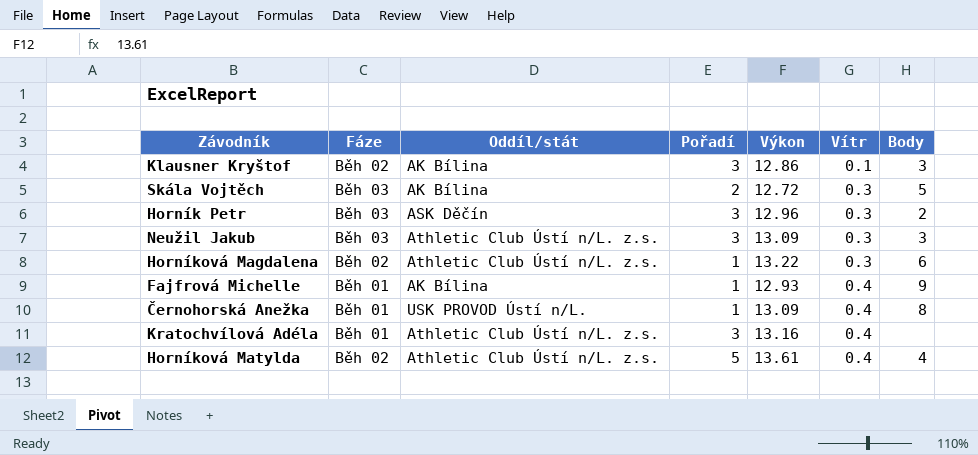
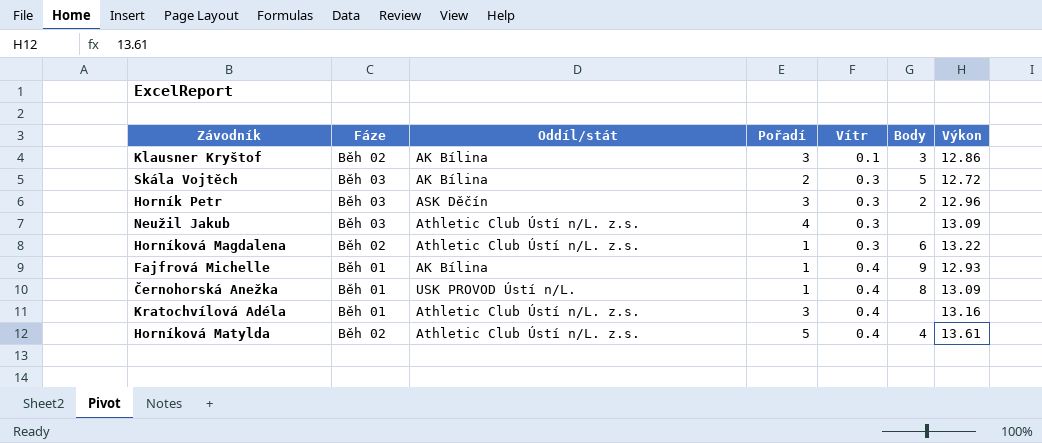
column Výkon | position: 5 -> 7
Neužil Jakub | Pořadí: 3 -> 4
Neužil Jakub | Body: 3 -> none

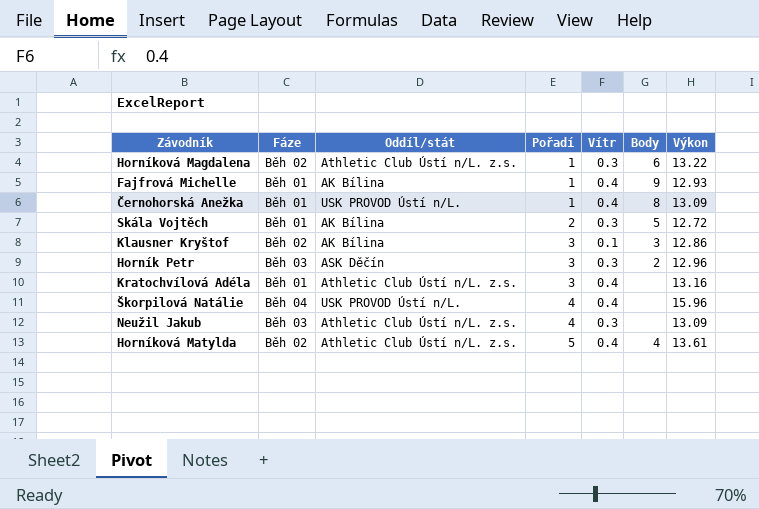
row order: Vítr ascending -> Pořadí ascending
Skála Vojtěch | Fáze: Běh 03 -> Běh 01
row Škorpilová Natálie: none -> Běh 04 | USK PROVOD Ústí n/L. | 4 | 0.4 | none | 15.96

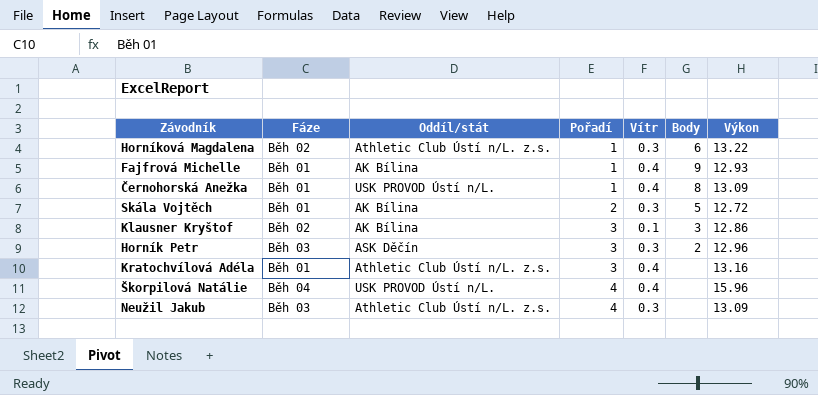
row Horníková Matylda: Běh 02 | Athletic Club Ústí n/L. z.s. | 5 | 0.4 | 4 | 13.61 -> none

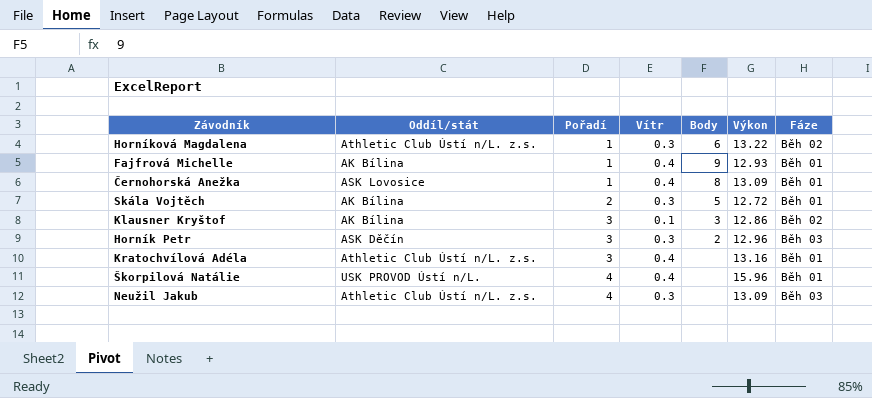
column Fáze | position: 2 -> 7
Černohorská Anežka | Oddíl/stát: USK PROVOD Ústí n/L. -> ASK Lovosice
Škorpilová Natálie | Fáze: Běh 04 -> Běh 01

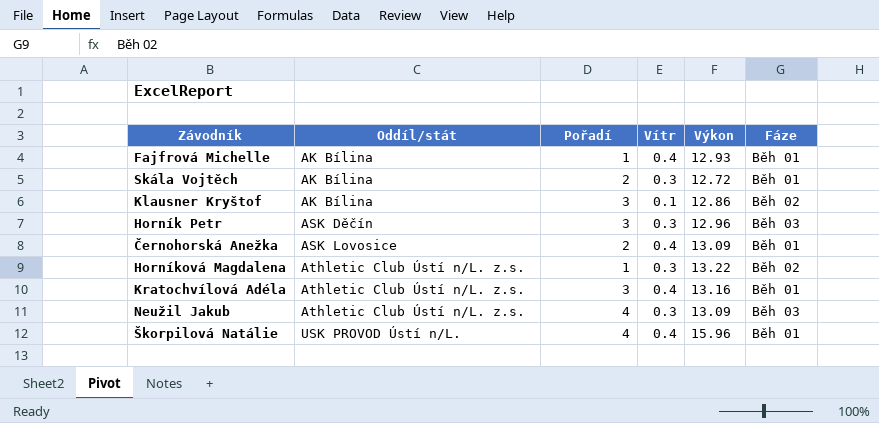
row order: Pořadí ascending -> Oddíl/stát ascending
column Body | position: 5 -> none
Černohorská Anežka | Pořadí: 1 -> 2

